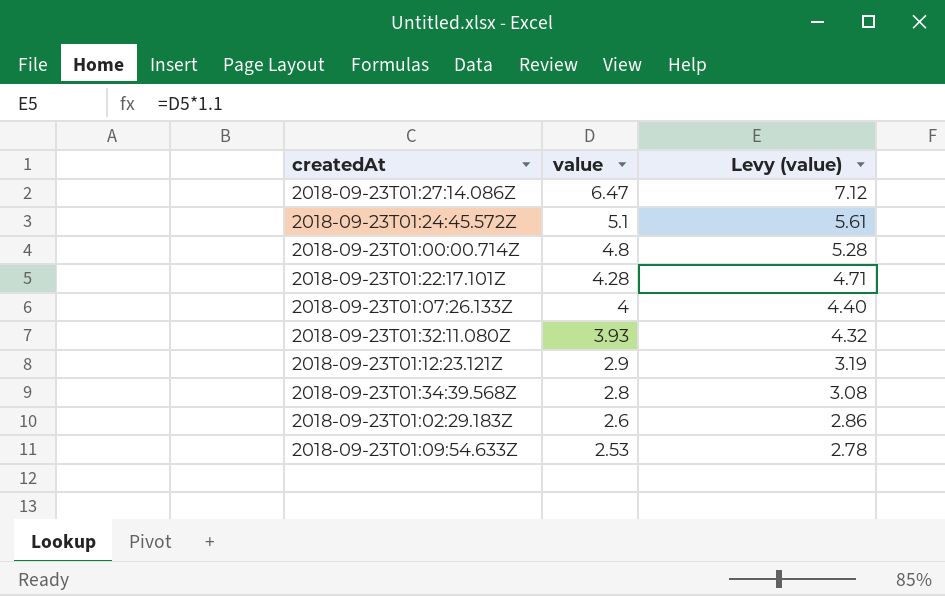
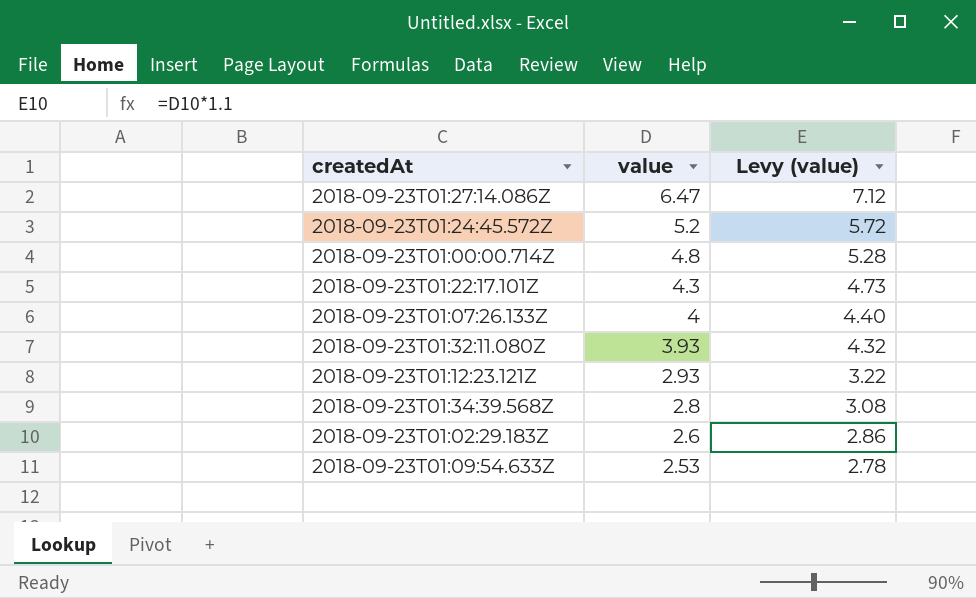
2018-09-23T01:24:45.572Z | value: 5.1 -> 5.2
2018-09-23T01:24:45.572Z | Levy (value): 5.61 -> 5.72
2018-09-23T01:22:17.101Z | value: 4.28 -> 4.3
2018-09-23T01:22:17.101Z | Levy (value): 4.71 -> 4.73
2018-09-23T01:12:23.121Z | value: 2.9 -> 2.93
2018-09-23T01:12:23.121Z | Levy (value): 3.19 -> 3.22

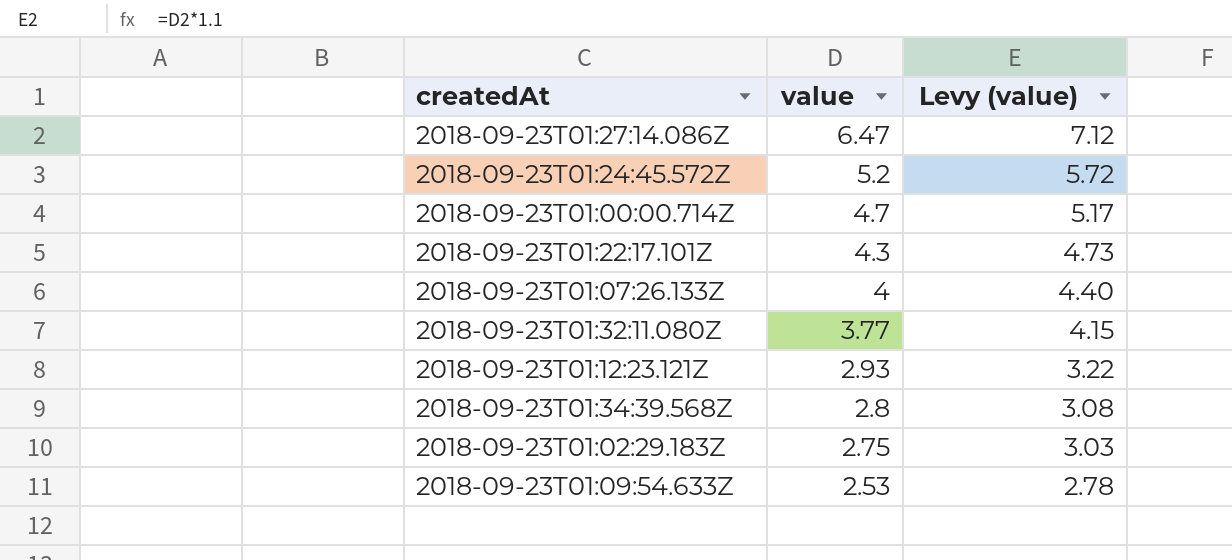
2018-09-23T01:00:00.714Z | value: 4.8 -> 4.7
2018-09-23T01:00:00.714Z | Levy (value): 5.28 -> 5.17
2018-09-23T01:32:11.080Z | value: 3.93 -> 3.77
2018-09-23T01:32:11.080Z | Levy (value): 4.32 -> 4.15
2018-09-23T01:02:29.183Z | value: 2.6 -> 2.75
2018-09-23T01:02:29.183Z | Levy (value): 2.86 -> 3.03

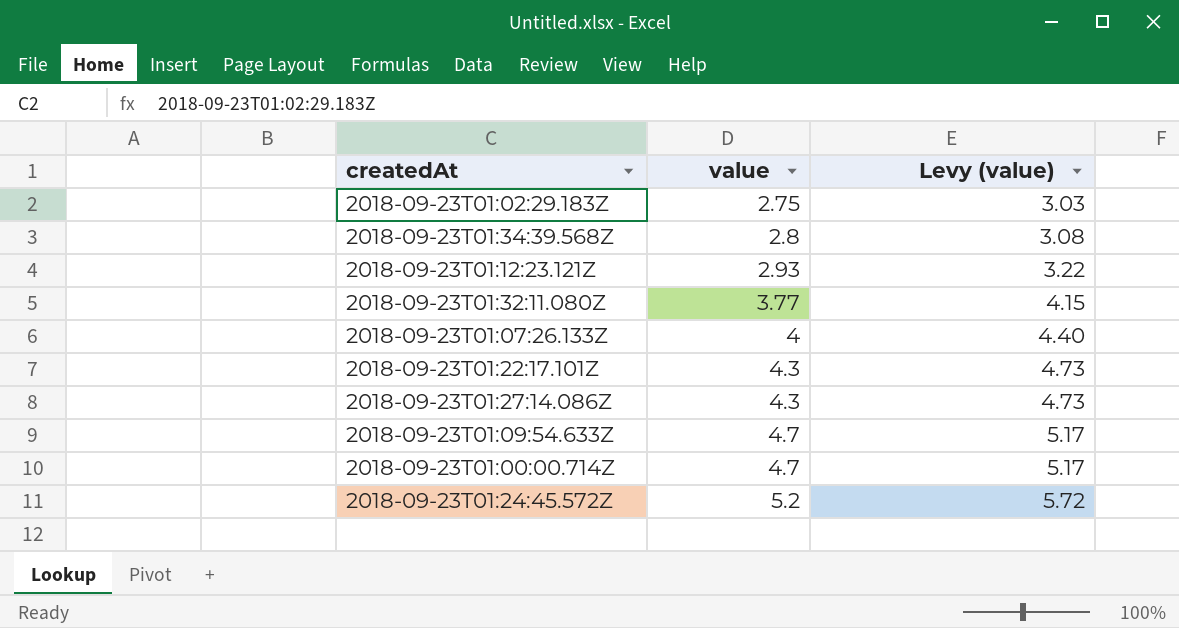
row order: value descending -> value ascending
2018-09-23T01:27:14.086Z | value: 6.47 -> 4.3
2018-09-23T01:27:14.086Z | Levy (value): 7.12 -> 4.73
2018-09-23T01:09:54.633Z | value: 2.53 -> 4.7
2018-09-23T01:09:54.633Z | Levy (value): 2.78 -> 5.17

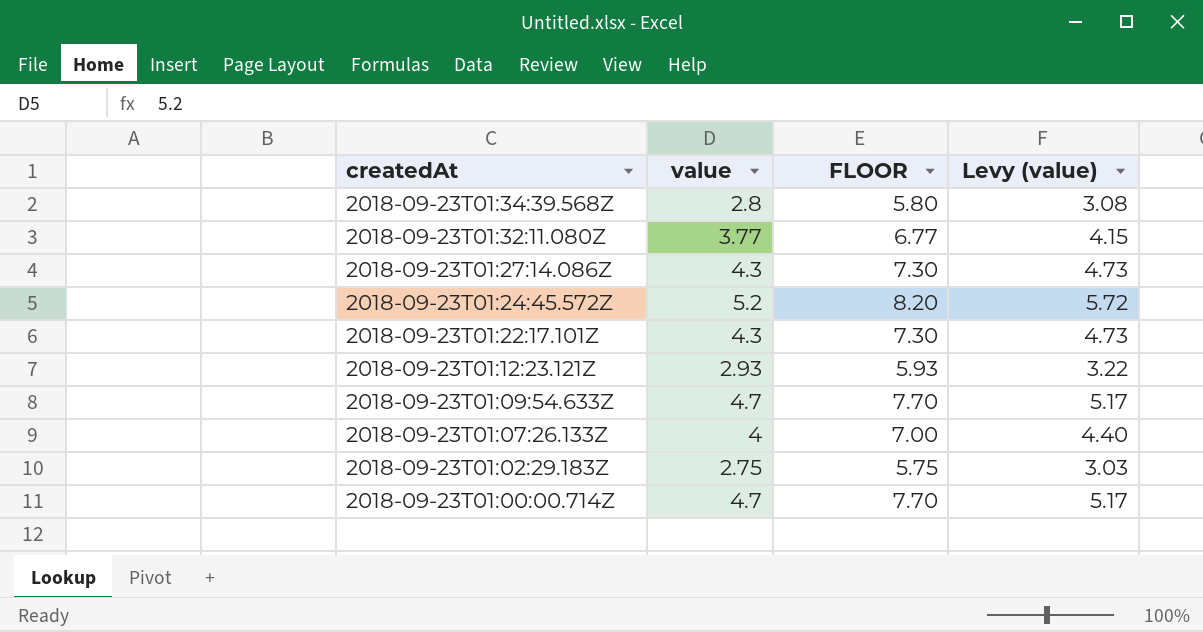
row order: value ascending -> createdAt descending
column FLOOR | formula: none -> [value] + 3

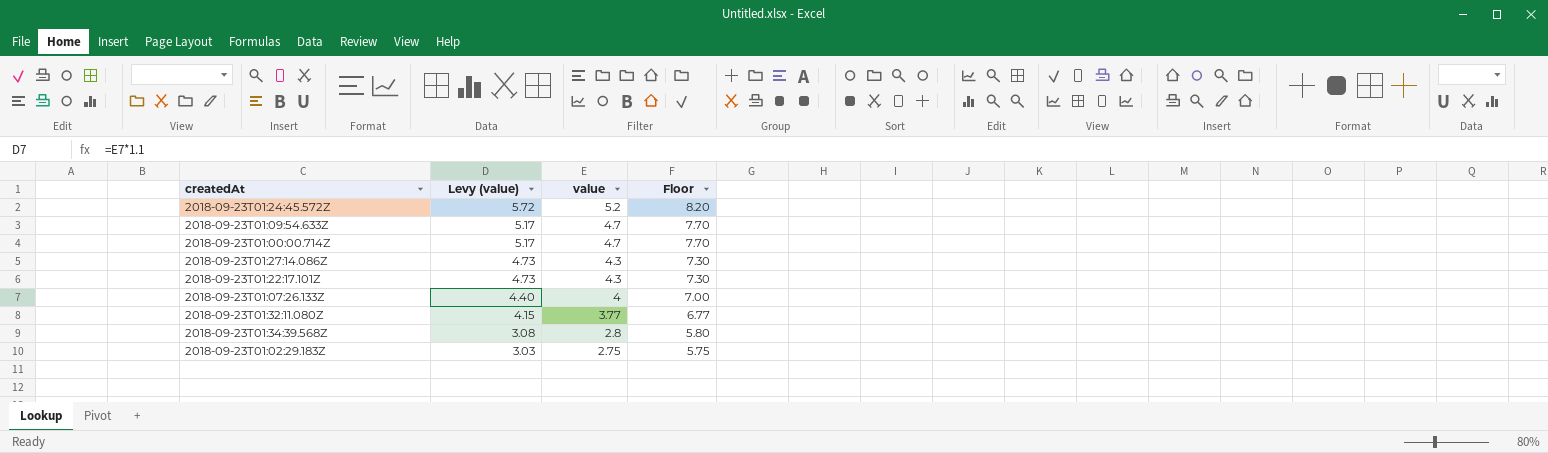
row order: createdAt descending -> Levy (value) descending
column Levy (value) | position: 4 -> 2
column name: FLOOR -> Floor
row 2018-09-23T01:12:23.121Z: 2.93 | 5.93 | 3.22 -> none

